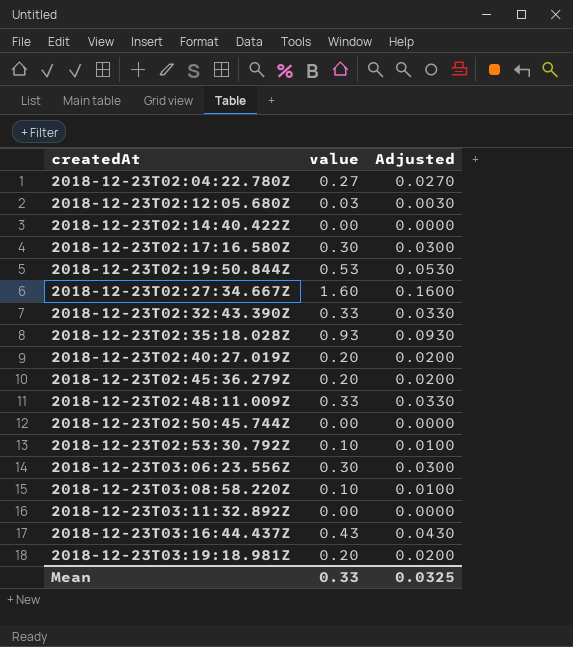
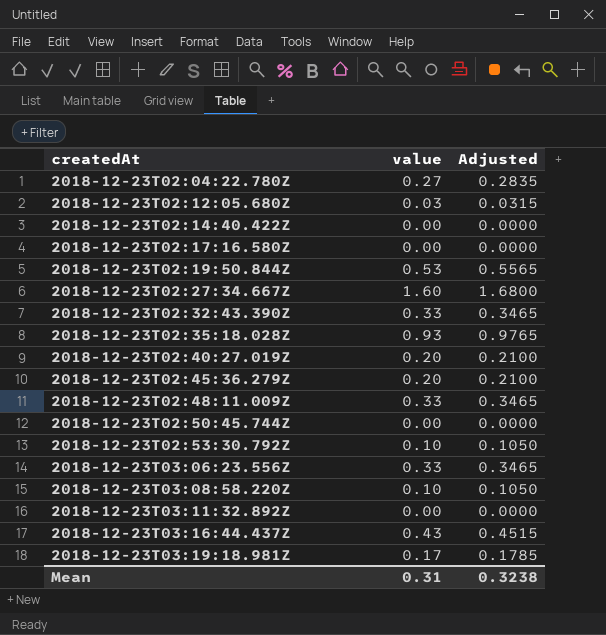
column Adjusted | formula: [value] * 0.1 -> [value] * 1.05
2018-12-23T02:17:16.580Z | value: 0.30 -> 0.00
2018-12-23T03:06:23.556Z | value: 0.30 -> 0.33
2018-12-23T03:19:18.981Z | value: 0.20 -> 0.17
Mean | value: 0.33 -> 0.31
Mean | Adjusted: 0.0325 -> 0.3238

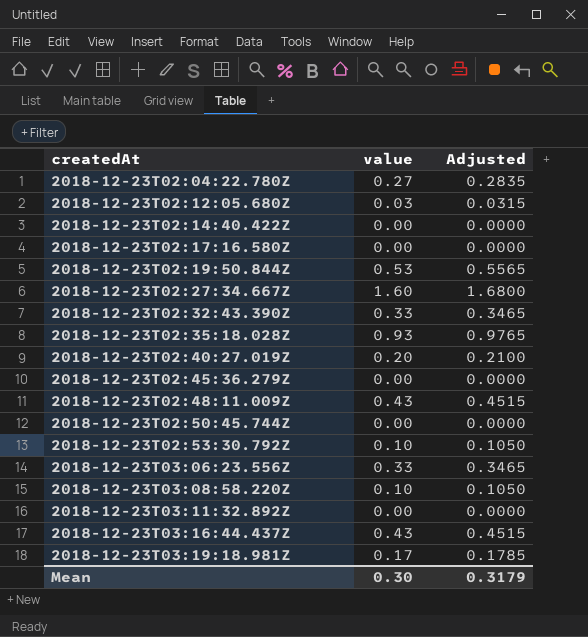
2018-12-23T02:45:36.279Z | value: 0.20 -> 0.00
2018-12-23T02:45:36.279Z | Adjusted: 0.2100 -> 0.0000
2018-12-23T02:48:11.009Z | value: 0.33 -> 0.43
2018-12-23T02:48:11.009Z | Adjusted: 0.3465 -> 0.4515
Mean | value: 0.31 -> 0.30
Mean | Adjusted: 0.3238 -> 0.3179

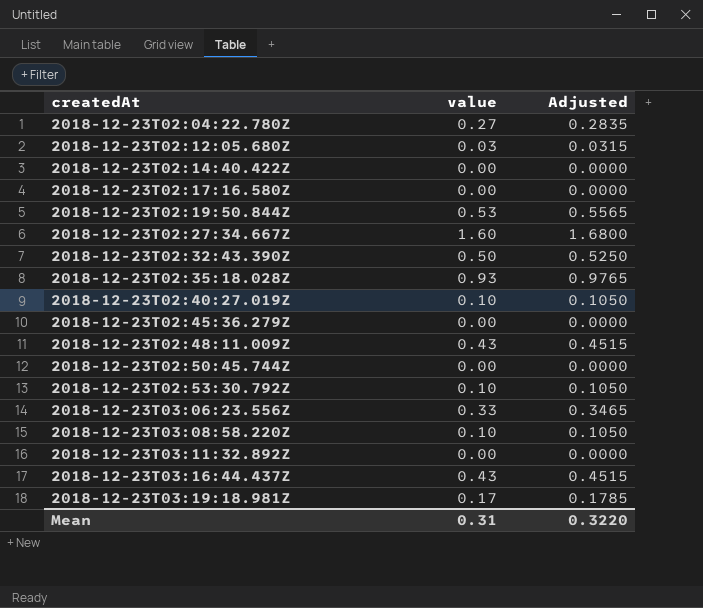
2018-12-23T02:32:43.390Z | value: 0.33 -> 0.50
2018-12-23T02:32:43.390Z | Adjusted: 0.3465 -> 0.5250
2018-12-23T02:40:27.019Z | value: 0.20 -> 0.10
2018-12-23T02:40:27.019Z | Adjusted: 0.2100 -> 0.1050
Mean | value: 0.30 -> 0.31
Mean | Adjusted: 0.3179 -> 0.3220

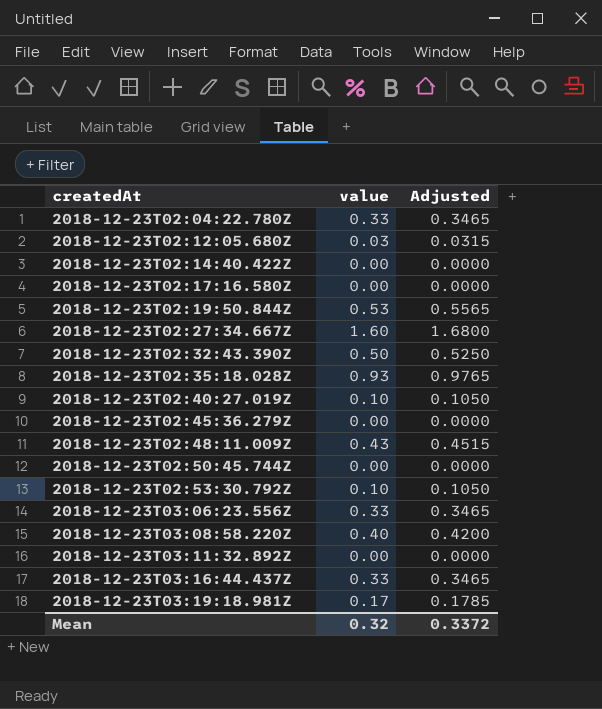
2018-12-23T02:04:22.780Z | value: 0.27 -> 0.33
2018-12-23T02:04:22.780Z | Adjusted: 0.2835 -> 0.3465
2018-12-23T03:08:58.220Z | value: 0.10 -> 0.40
2018-12-23T03:08:58.220Z | Adjusted: 0.1050 -> 0.4200
2018-12-23T03:16:44.437Z | value: 0.43 -> 0.33
2018-12-23T03:16:44.437Z | Adjusted: 0.4515 -> 0.3465
Mean | value: 0.31 -> 0.32
Mean | Adjusted: 0.3220 -> 0.3372

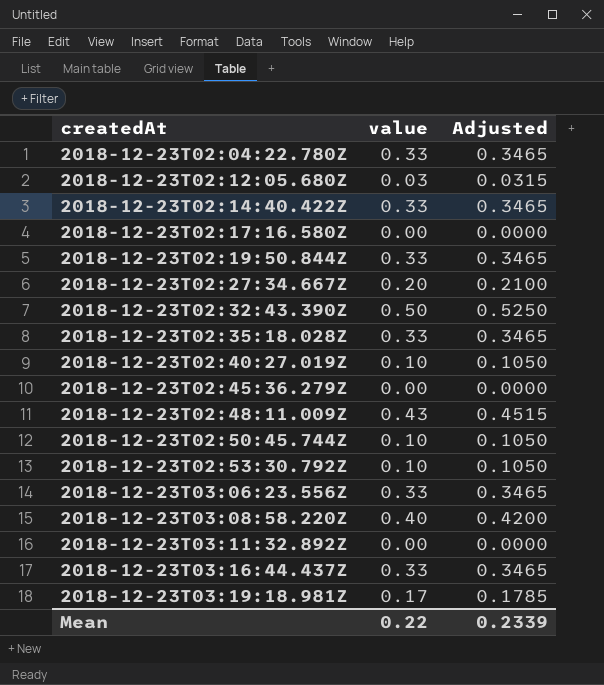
2018-12-23T02:14:40.422Z | value: 0.00 -> 0.33
2018-12-23T02:14:40.422Z | Adjusted: 0.0000 -> 0.3465
2018-12-23T02:19:50.844Z | value: 0.53 -> 0.33
2018-12-23T02:19:50.844Z | Adjusted: 0.5565 -> 0.3465
2018-12-23T02:27:34.667Z | value: 1.60 -> 0.20
2018-12-23T02:27:34.667Z | Adjusted: 1.6800 -> 0.2100
2018-12-23T02:35:18.028Z | value: 0.93 -> 0.33
2018-12-23T02:35:18.028Z | Adjusted: 0.9765 -> 0.3465
2018-12-23T02:50:45.744Z | value: 0.00 -> 0.10
2018-12-23T02:50:45.744Z | Adjusted: 0.0000 -> 0.1050
Mean | value: 0.32 -> 0.22
Mean | Adjusted: 0.3372 -> 0.2339

